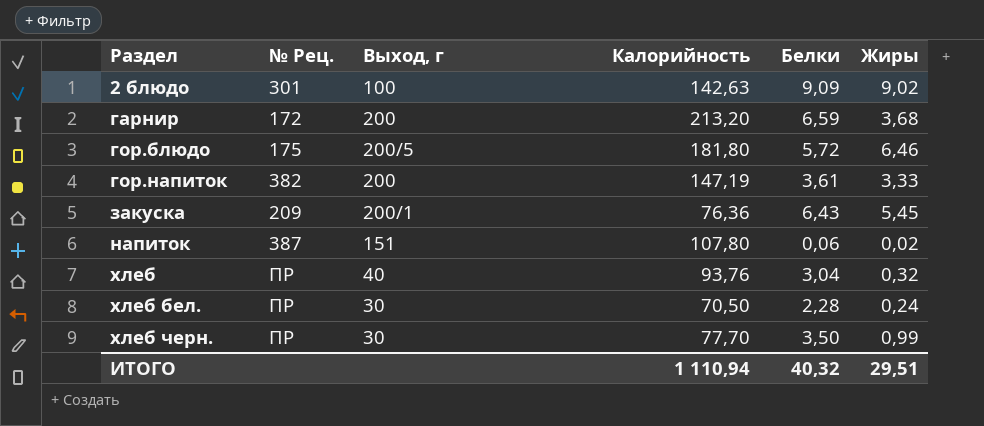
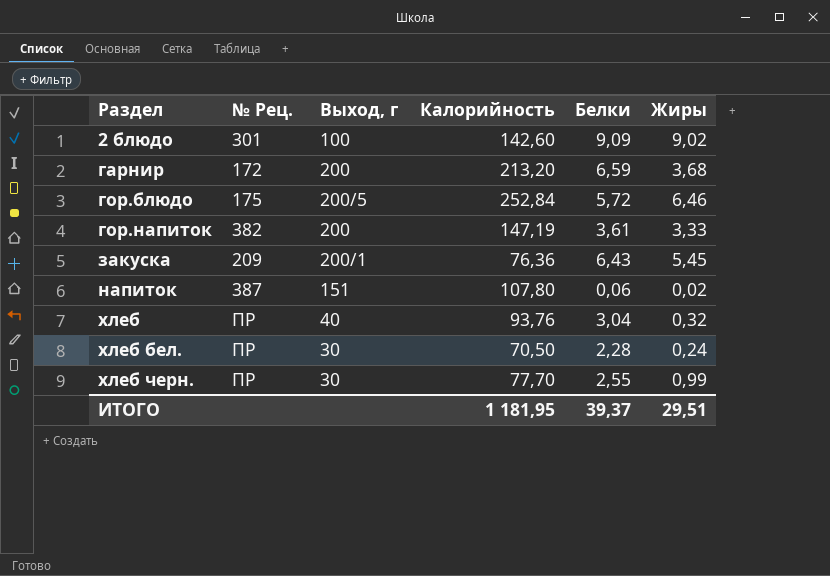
2 блюдо | Калорийность: 142,63 -> 142,60
гор.блюдо | Калорийность: 181,80 -> 252,84
хлеб черн. | Белки: 3,50 -> 2,55
ИТОГО | Калорийность: 1 110,94 -> 1 181,95
ИТОГО | Белки: 40,32 -> 39,37

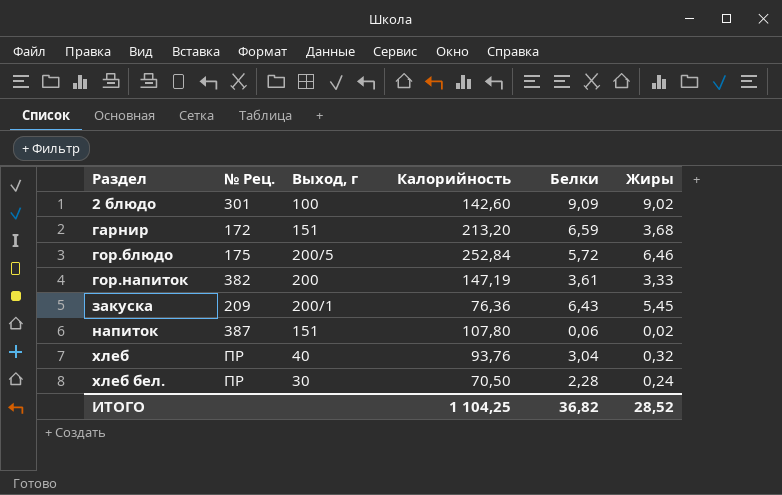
row хлеб черн.: ПР | 30 | 77,70 | 2,55 | 0,99 -> none
гарнир | Выход, г: 200 -> 151
ИТОГО | Калорийность: 1 181,95 -> 1 104,25
ИТОГО | Белки: 39,37 -> 36,82
ИТОГО | Жиры: 29,51 -> 28,52

